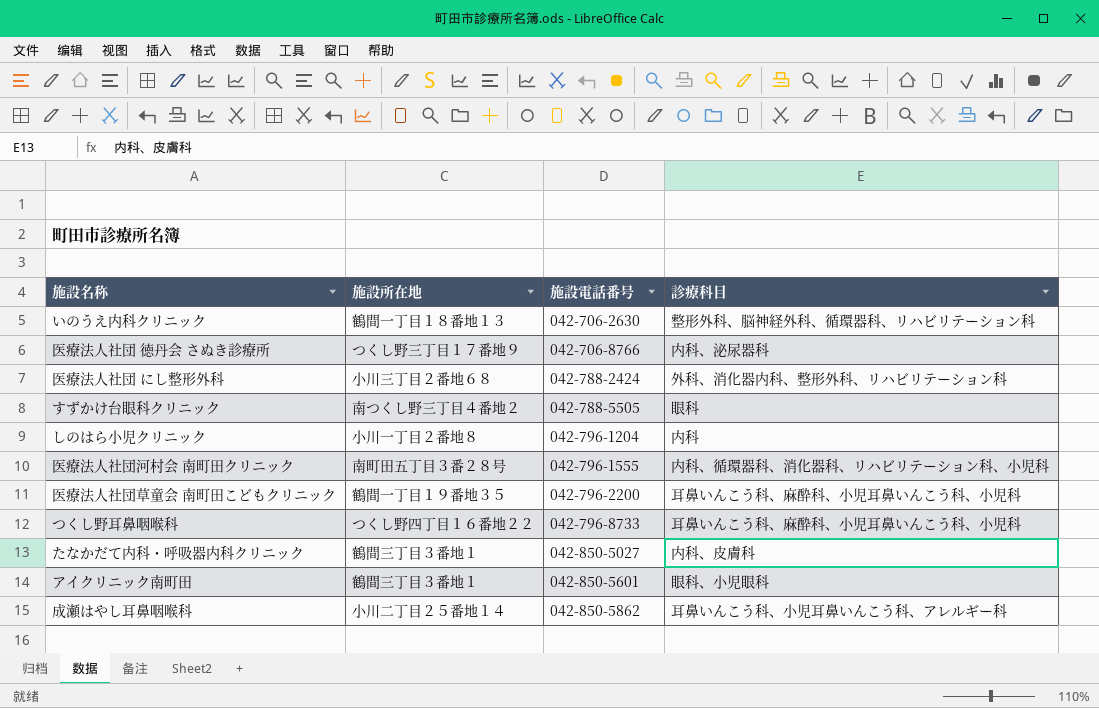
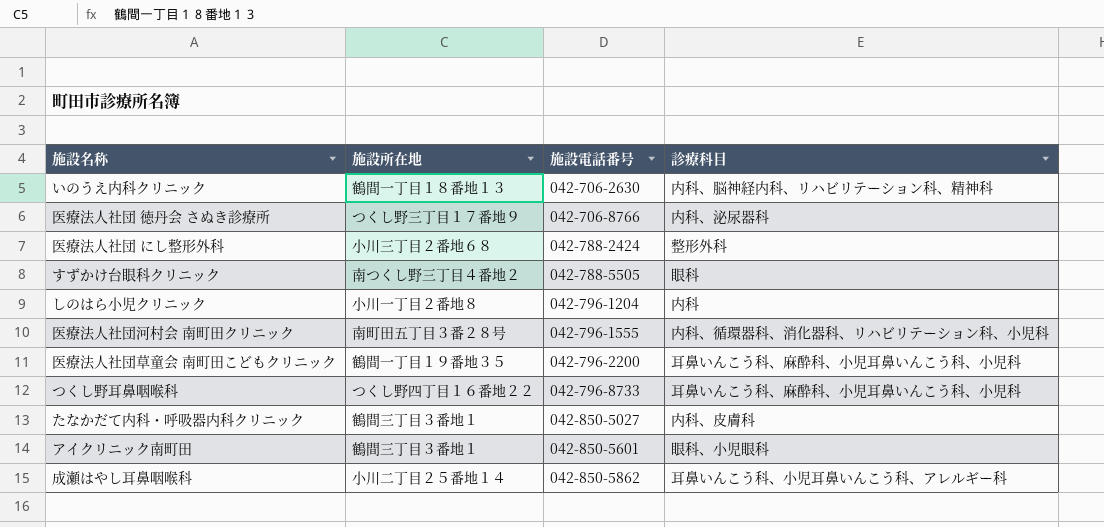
いのうえ内科クリニック | 診療科目: 整形外科、脳神経外科、循環器科、リハビリテーション科 -> 内科、脳神経内科、リハビリテーション科、精神科
医療法人社団 にし整形外科 | 診療科目: 外科、消化器内科、整形外科、リハビリテーション科 -> 整形外科

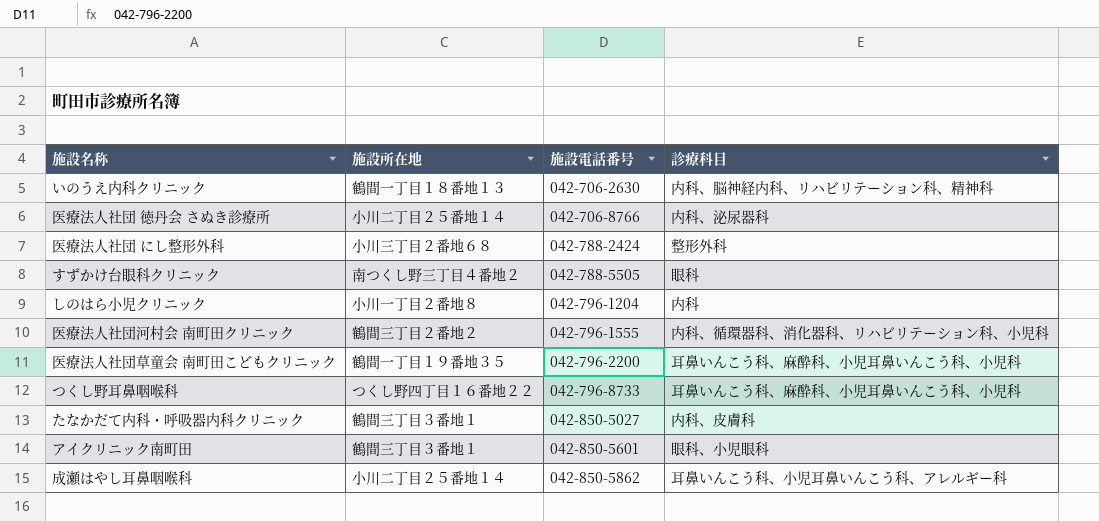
医療法人社団 徳丹会 さぬき診療所 | 施設所在地: つくし野三丁目１７番地９ -> 小川二丁目２５番地１４
医療法人社団河村会 南町田クリニック | 施設所在地: 南町田五丁目３番２８号 -> 鶴間三丁目２番地２

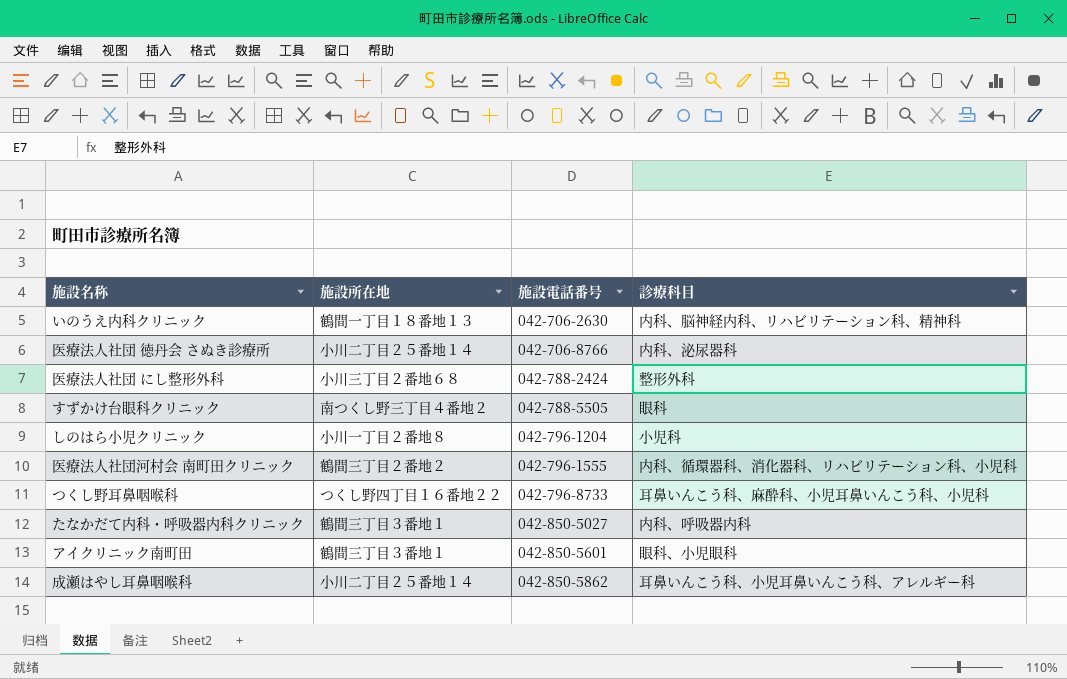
row 医療法人社団草童会 南町田こどもクリニック: 鶴間一丁目１９番地３５ | 042-796-2200 | 耳鼻いんこう科、麻酔科、小児耳鼻いんこう科、小児科 -> none
しのはら小児クリニック | 診療科目: 内科 -> 小児科
たなかだて内科・呼吸器内科クリニック | 診療科目: 内科、皮膚科 -> 内科、呼吸器内科

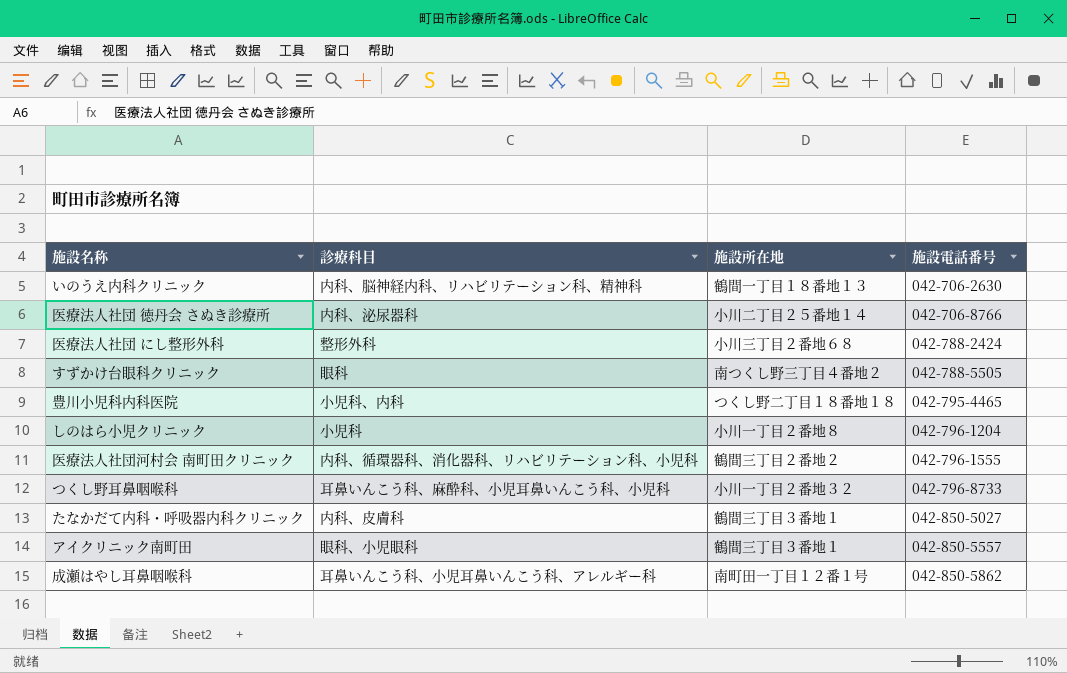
column 診療科目 | position: 4 -> 2
row 豊川小児科内科医院: none -> 小児科、内科 | つくし野二丁目１８番地１８ | 042-795-4465
つくし野耳鼻咽喉科 | 施設所在地: つくし野四丁目１６番地２２ -> 小川一丁目２番地３２
たなかだて内科・呼吸器内科クリニック | 診療科目: 内科、呼吸器内科 -> 内科、皮膚科
アイクリニック南町田 | 施設電話番号: 042-850-5601 -> 042-850-5557
成瀬はやし耳鼻咽喉科 | 施設所在地: 小川二丁目２５番地１４ -> 南町田一丁目１２番１号

